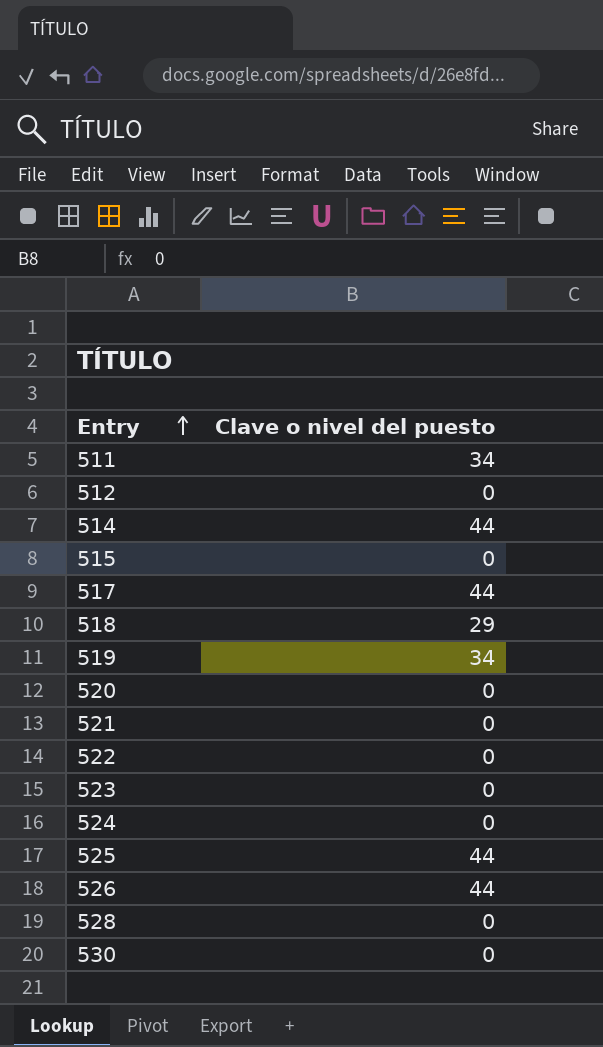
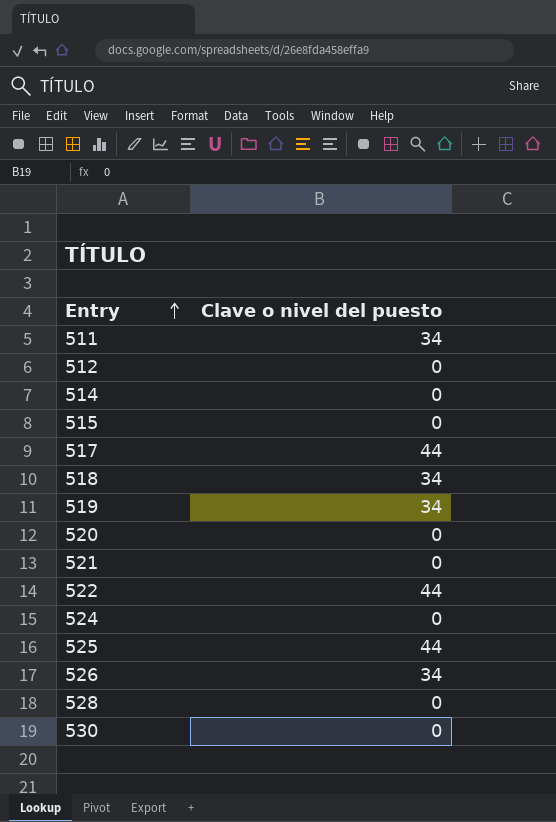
row 523: 0 -> none
514 | Clave o nivel del puesto: 44 -> 0
518 | Clave o nivel del puesto: 29 -> 34
522 | Clave o nivel del puesto: 0 -> 44
526 | Clave o nivel del puesto: 44 -> 34

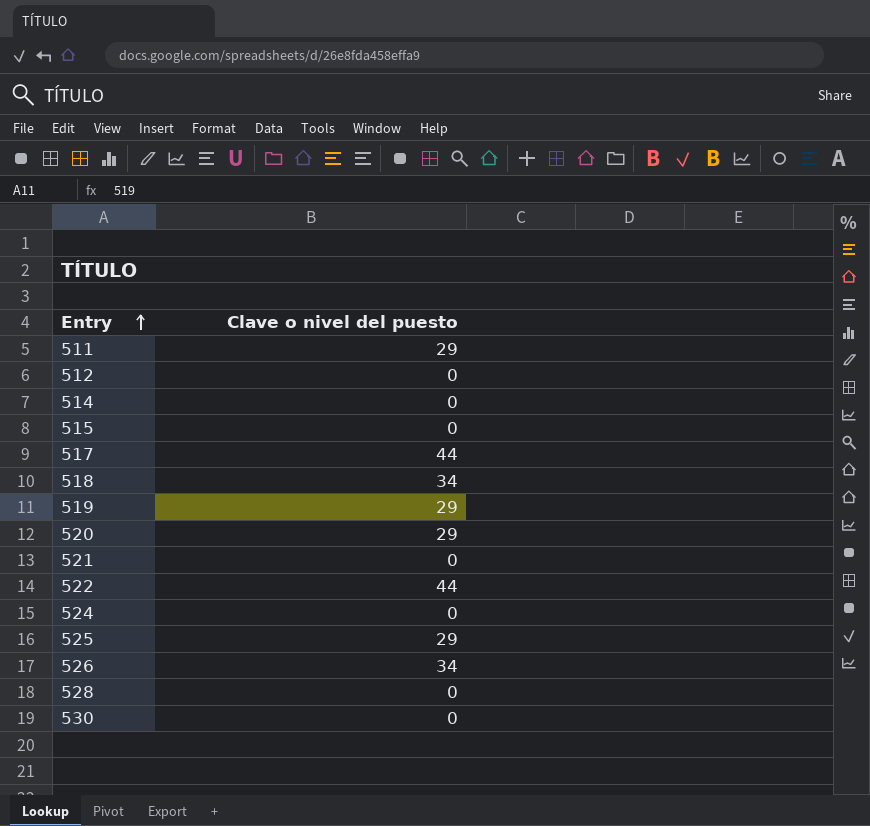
511 | Clave o nivel del puesto: 34 -> 29
519 | Clave o nivel del puesto: 34 -> 29
520 | Clave o nivel del puesto: 0 -> 29
525 | Clave o nivel del puesto: 44 -> 29

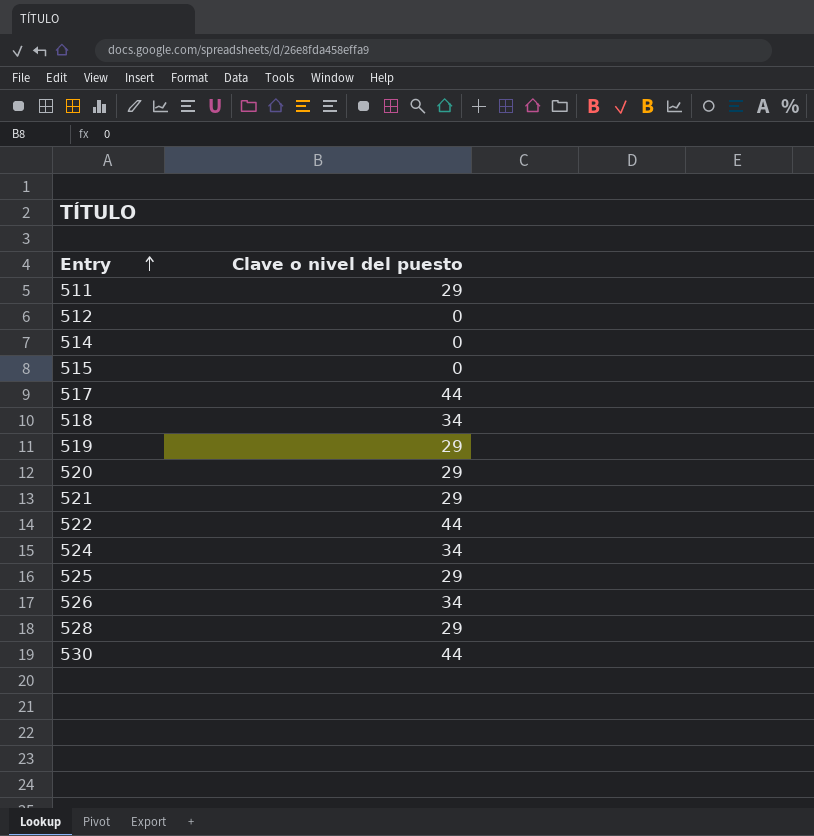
521 | Clave o nivel del puesto: 0 -> 29
524 | Clave o nivel del puesto: 0 -> 34
528 | Clave o nivel del puesto: 0 -> 29
530 | Clave o nivel del puesto: 0 -> 44

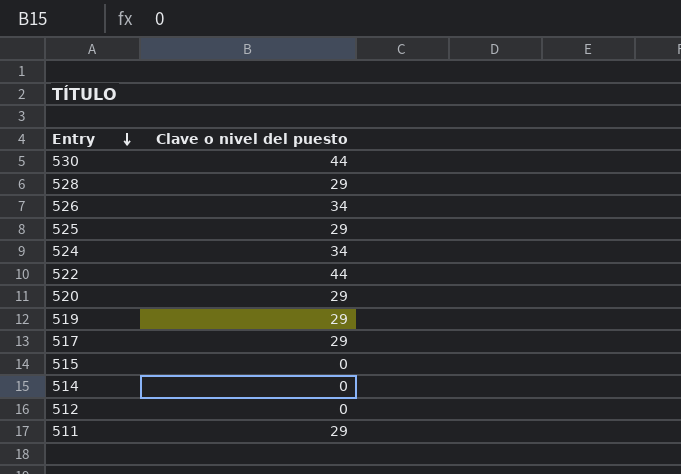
row order: Entry ascending -> Entry descending
row 518: 34 -> none
row 521: 29 -> none
517 | Clave o nivel del puesto: 44 -> 29

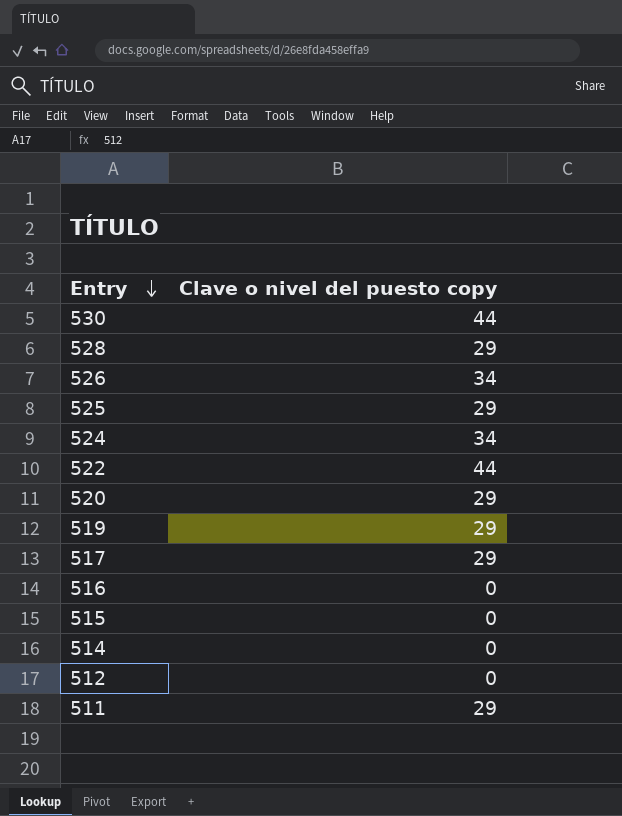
column name: Clave o nivel del puesto -> Clave o nivel del puesto copy
row 516: none -> 0

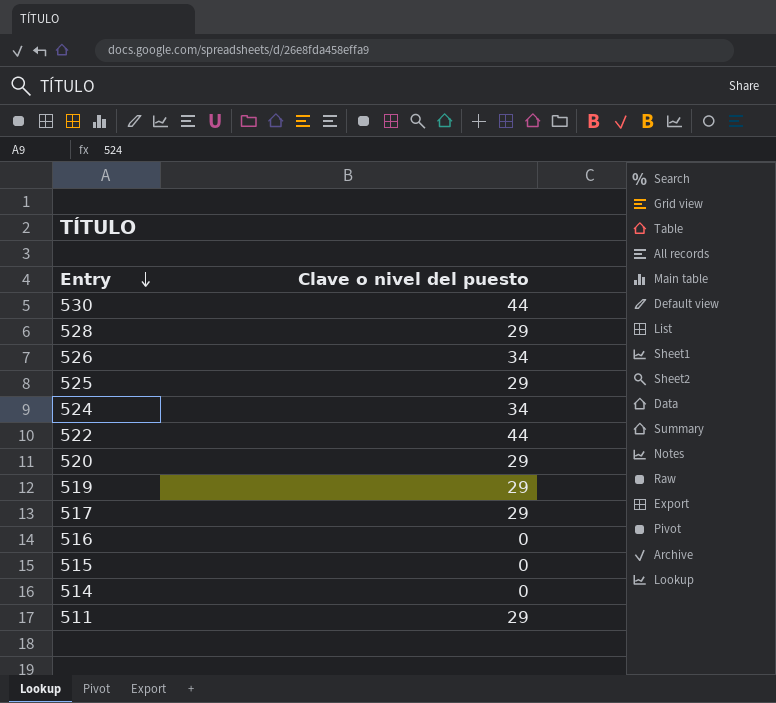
column name: Clave o nivel del puesto copy -> Clave o nivel del puesto
row 512: 0 -> none

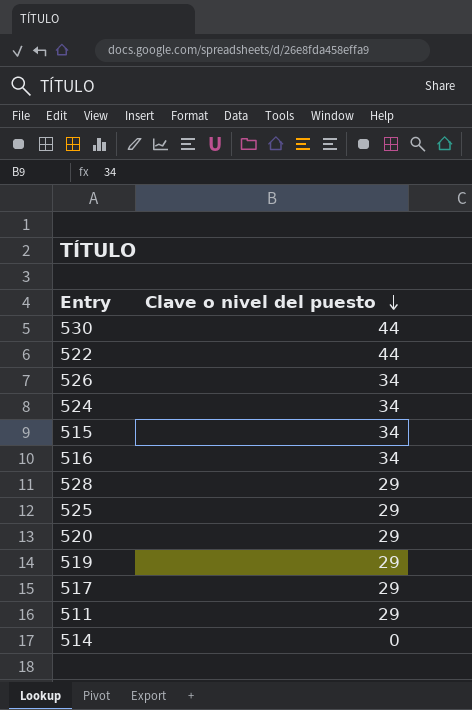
row order: Entry descending -> Clave o nivel del puesto descending
515 | Clave o nivel del puesto: 0 -> 34
516 | Clave o nivel del puesto: 0 -> 34

